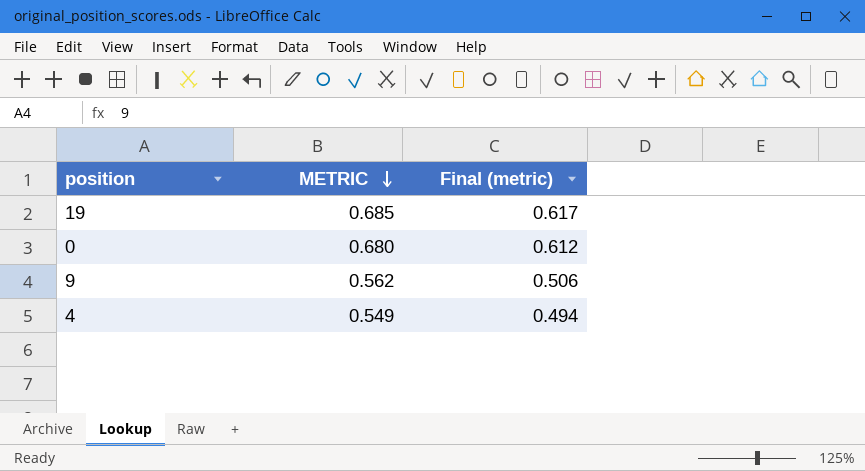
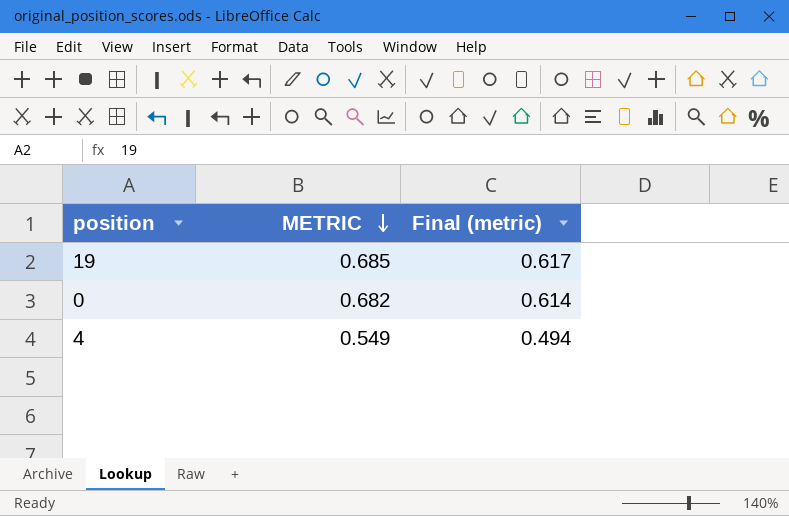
row 9: 0.562 | 0.506 -> none
0 | METRIC: 0.680 -> 0.682
0 | Final (metric): 0.612 -> 0.614

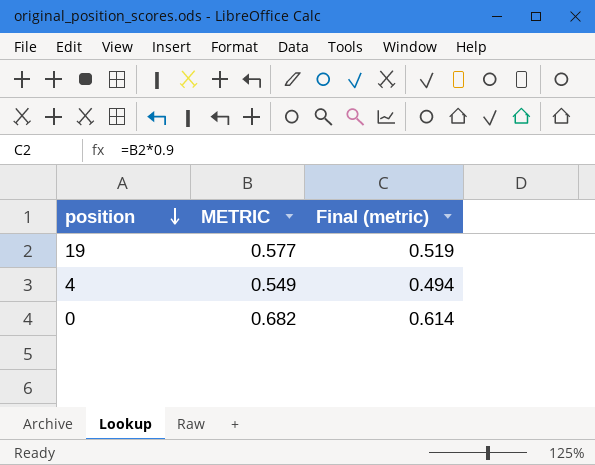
row order: METRIC descending -> position descending
19 | METRIC: 0.685 -> 0.577
19 | Final (metric): 0.617 -> 0.519

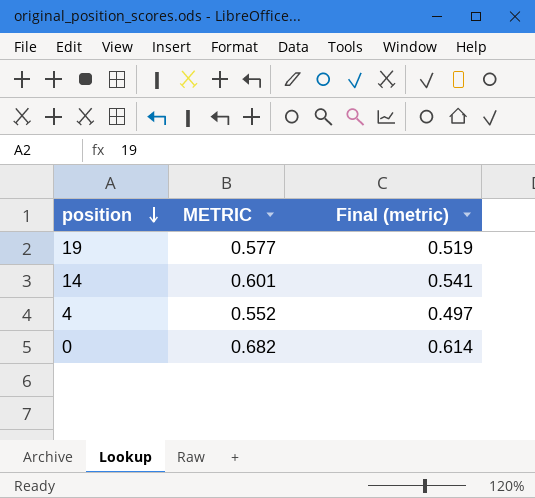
row 14: none -> 0.601 | 0.541
4 | METRIC: 0.549 -> 0.552
4 | Final (metric): 0.494 -> 0.497

